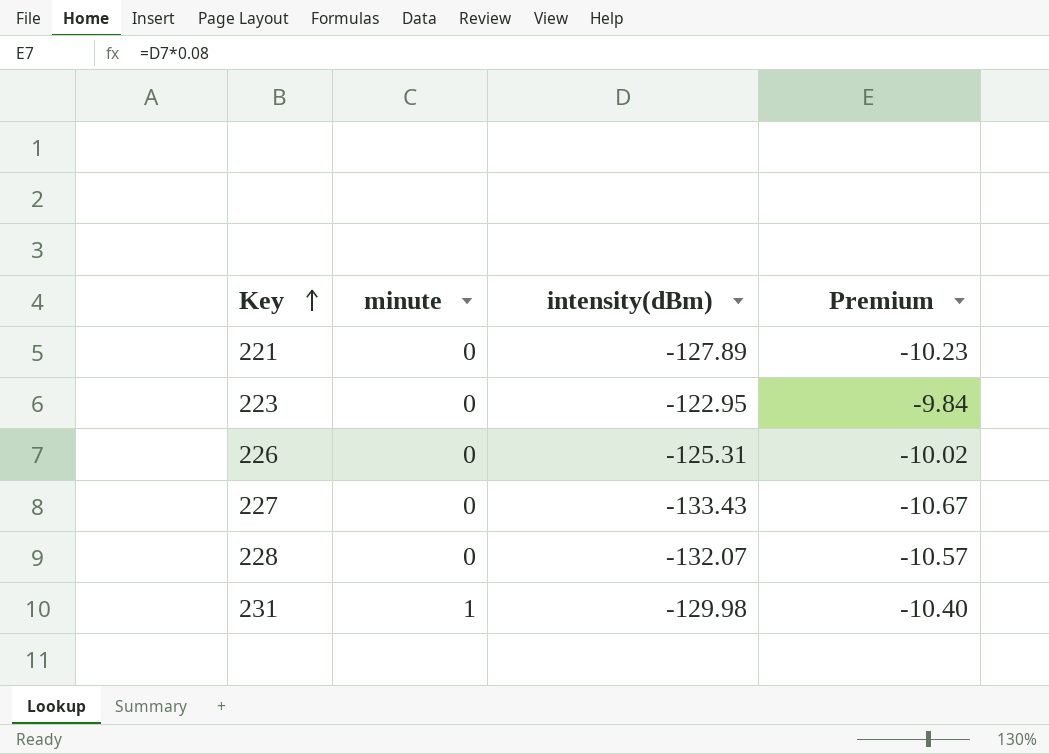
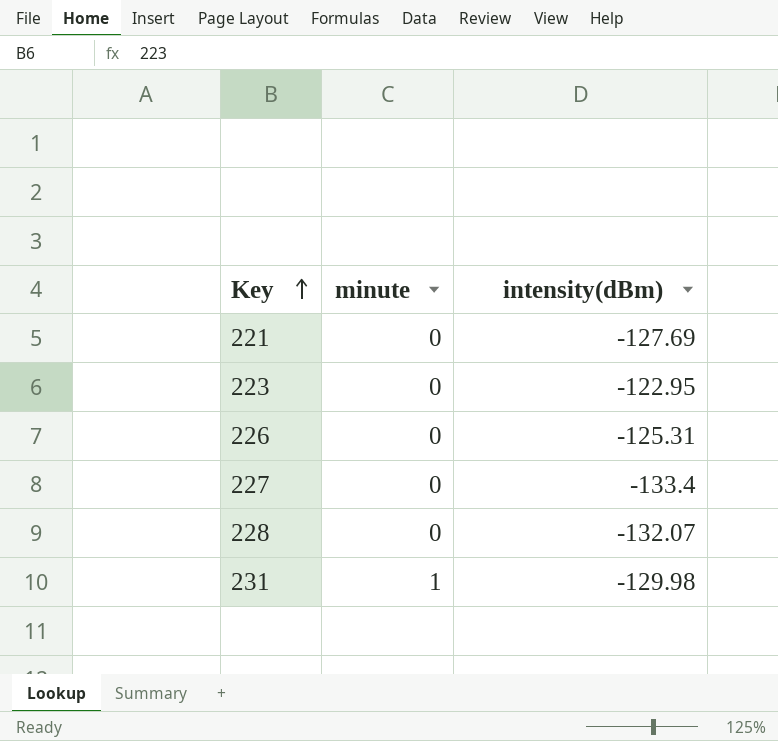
column Premium | formula: [intensity(dBm)] * 0.08 -> none
221 | intensity(dBm): -127.89 -> -127.69
227 | intensity(dBm): -133.43 -> -133.4

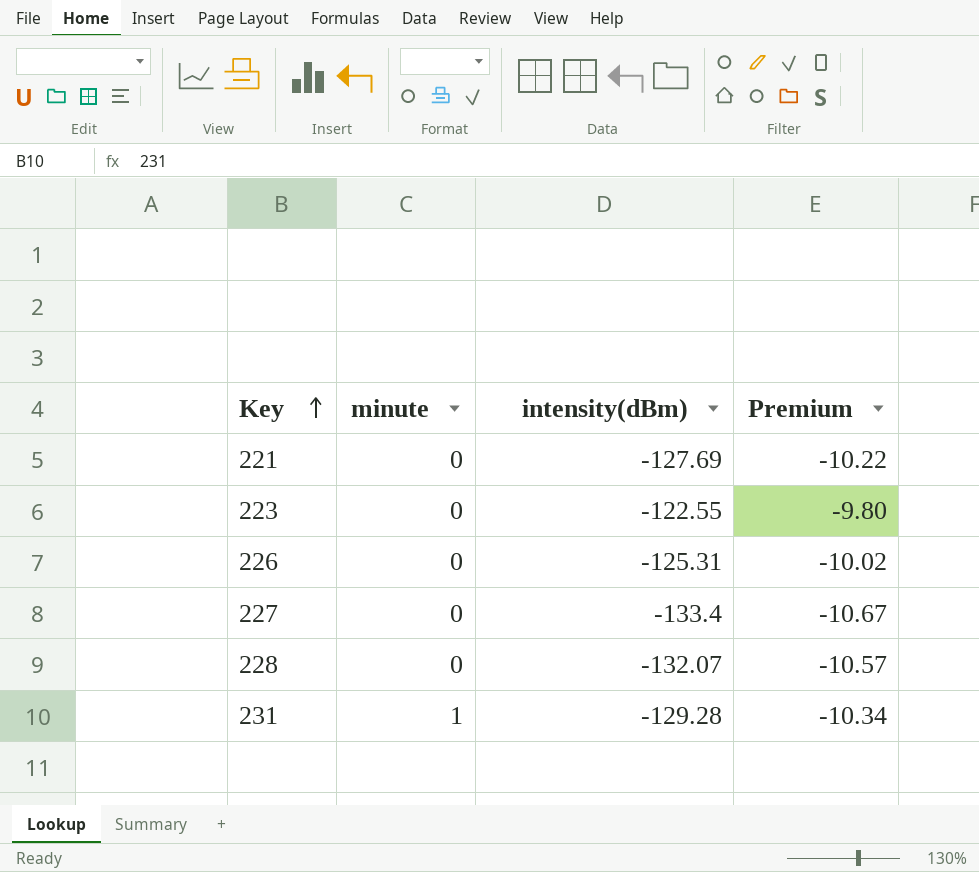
column Premium | formula: none -> [intensity(dBm)] * 0.08
223 | intensity(dBm): -122.95 -> -122.55
231 | intensity(dBm): -129.98 -> -129.28

